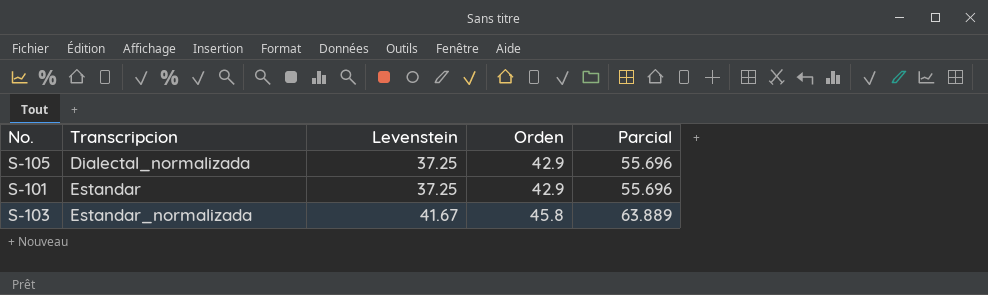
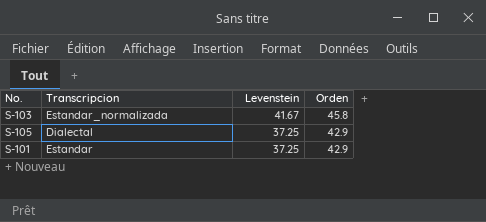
row order: Transcripcion ascending -> Levenstein descending
column Parcial | position: 5 -> none
S-105 | Transcripcion: Dialectal_normalizada -> Dialectal

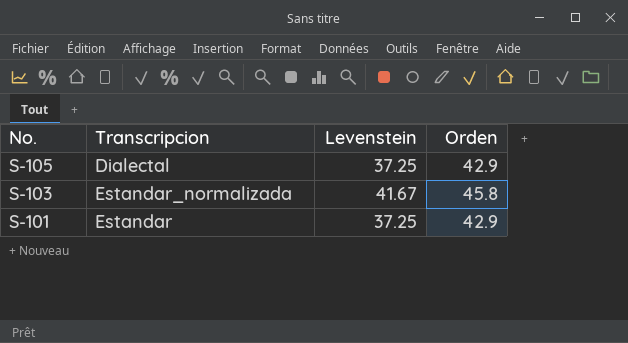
row order: Levenstein descending -> No. descending

